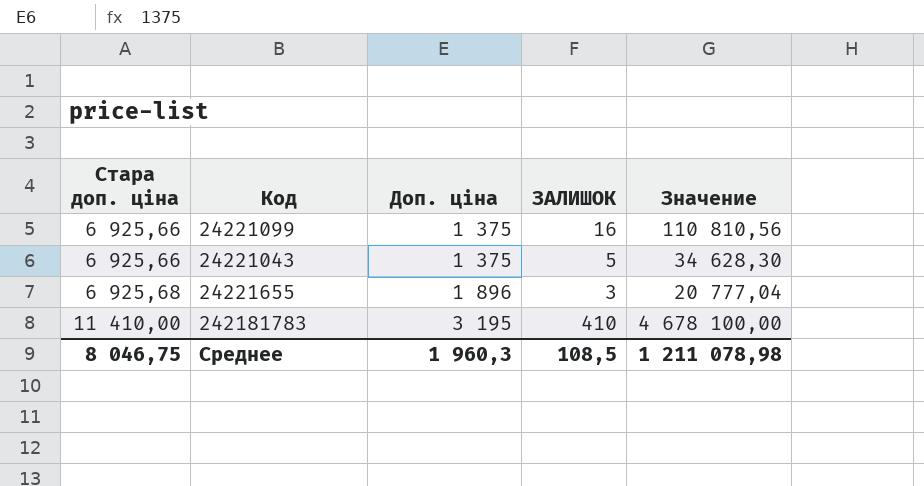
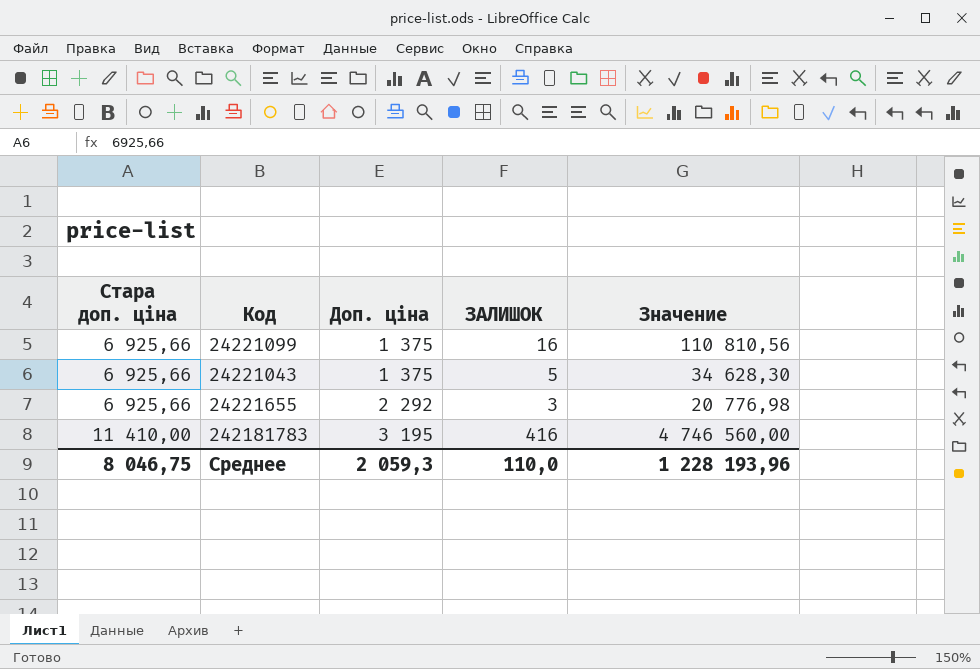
24221655 | Стара доп. ціна: 6 925,68 -> 6 925,66
24221655 | Доп. ціна: 1 896 -> 2 292
24221655 | Значение: 20 777,04 -> 20 776,98
242181783 | ЗАЛИШОК: 410 -> 416
242181783 | Значение: 4 678 100,00 -> 4 746 560,00
Среднее | Доп. ціна: 1 960,3 -> 2 059,3
Среднее | ЗАЛИШОК: 108,5 -> 110,0
Среднее | Значение: 1 211 078,98 -> 1 228 193,96

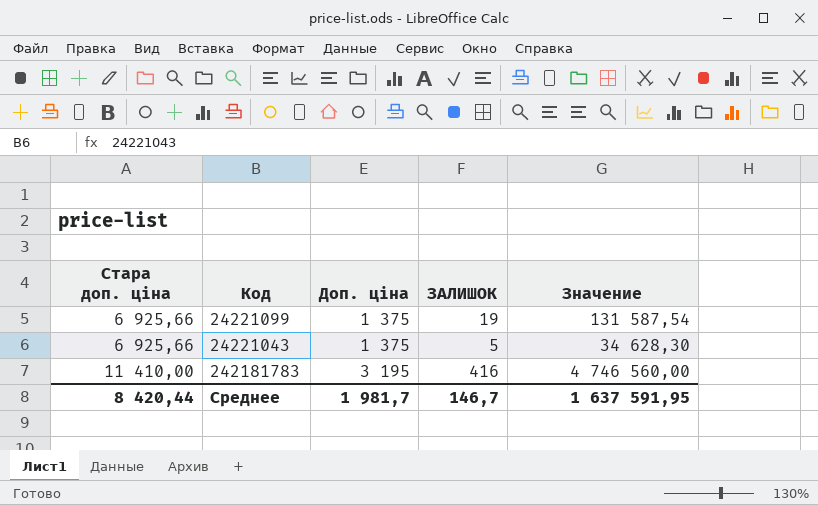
row 24221655: 6 925,66 | 2 292 | 3 | 20 776,98 -> none
24221099 | ЗАЛИШОК: 16 -> 19
24221099 | Значение: 110 810,56 -> 131 587,54
Среднее | Стара доп. ціна: 8 046,75 -> 8 420,44
Среднее | Доп. ціна: 2 059,3 -> 1 981,7
Среднее | ЗАЛИШОК: 110,0 -> 146,7
Среднее | Значение: 1 228 193,96 -> 1 637 591,95

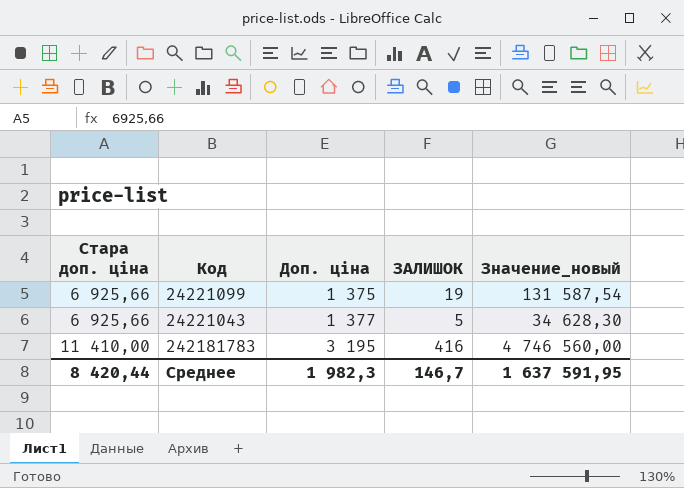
column name: Значение -> Значение_новый
24221043 | Доп. ціна: 1 375 -> 1 377
Среднее | Доп. ціна: 1 981,7 -> 1 982,3

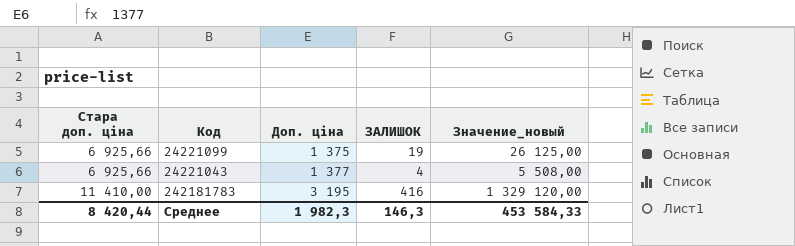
column Значение_новый | formula: [Стара доп. ціна] * [ЗАЛИШОК] -> [Доп. ціна] * [ЗАЛИШОК]
24221043 | ЗАЛИШОК: 5 -> 4
Среднее | ЗАЛИШОК: 146,7 -> 146,3
Среднее | Значение_новый: 1 637 591,95 -> 453 584,33

